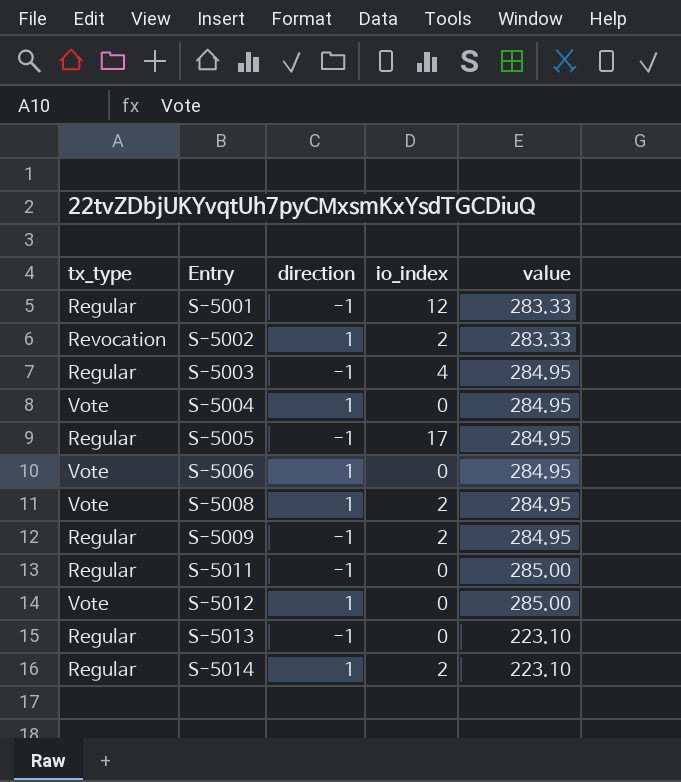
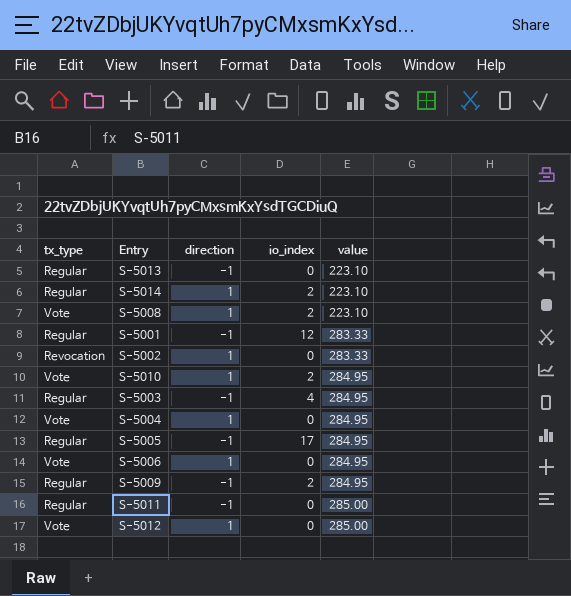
row order: Entry ascending -> value ascending
S-5008 | value: 284.95 -> 223.10
S-5002 | io_index: 2 -> 0
row S-5010: none -> Vote | 1 | 2 | 284.95

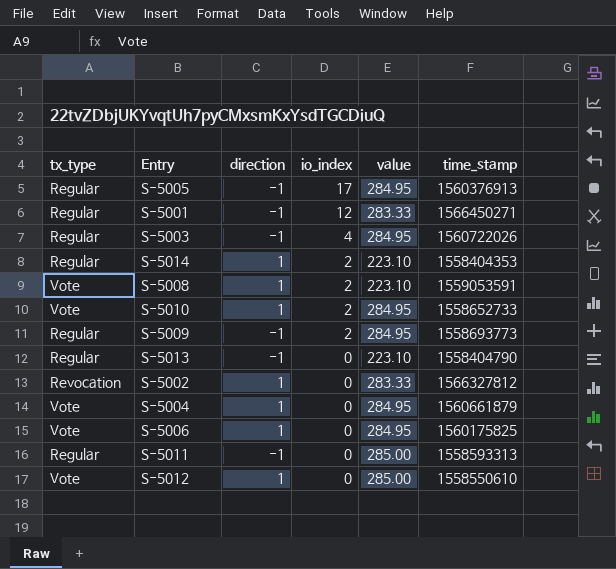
row order: value ascending -> io_index descending
column time_stamp | position: none -> 6

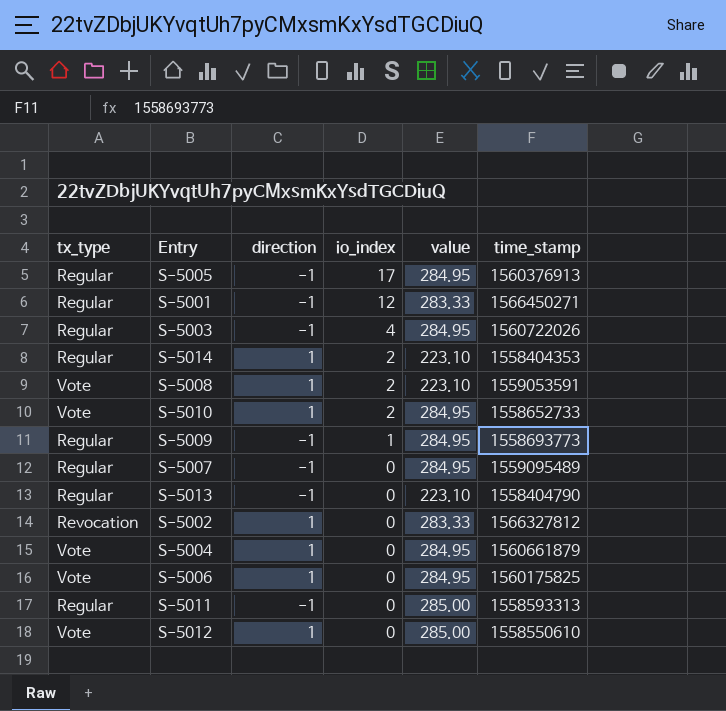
S-5009 | io_index: 2 -> 1
row S-5007: none -> Regular | -1 | 0 | 284.95 | 1559095489

